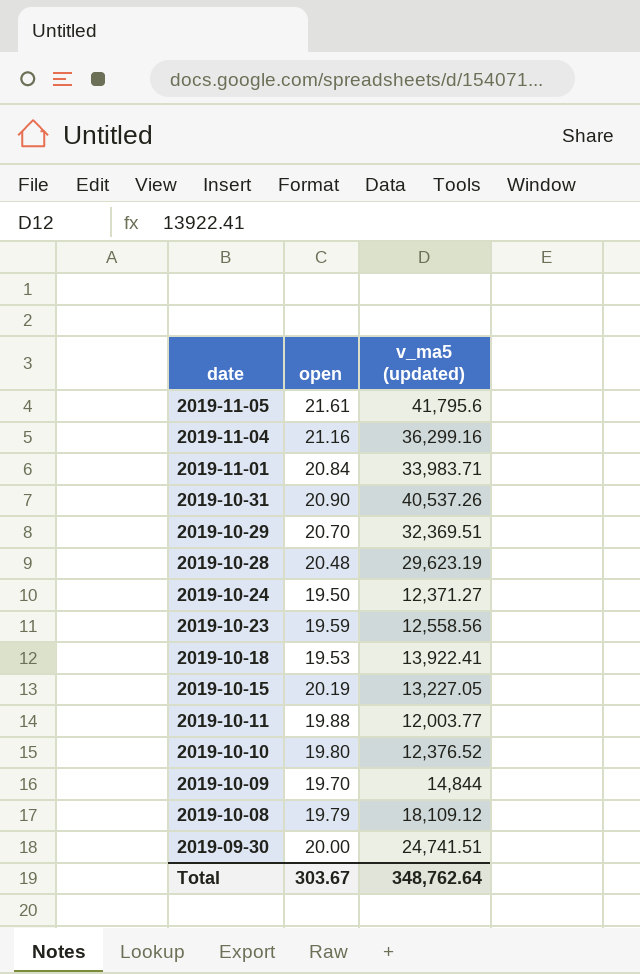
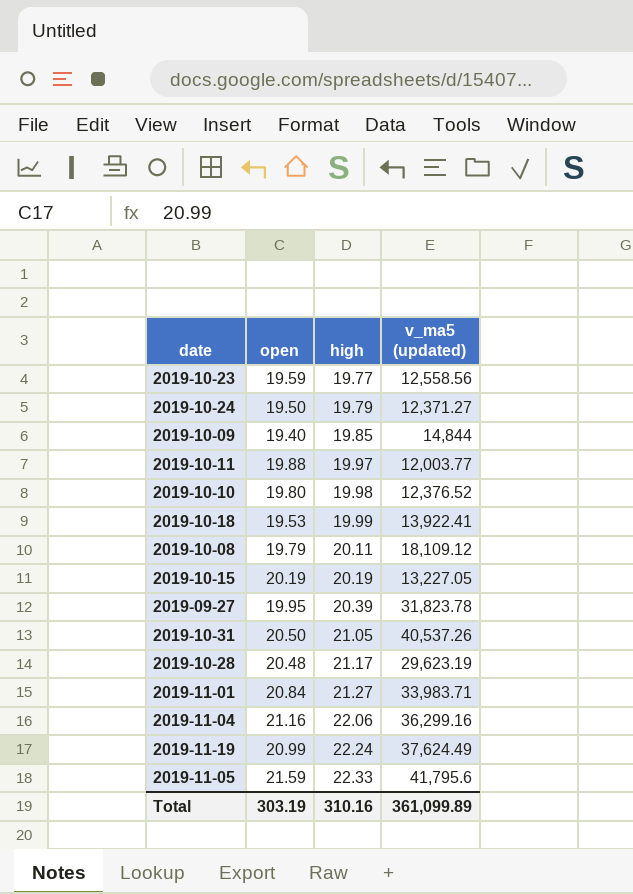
row order: date descending -> high ascending
column high | position: none -> 3
row 2019-10-29: 20.70 | 32,369.51 -> none
row 2019-09-30: 20.00 | 24,741.51 -> none
2019-10-09 | open: 19.70 -> 19.40
row 2019-09-27: none -> 19.95 | 20.39 | 31,823.78
2019-10-31 | open: 20.90 -> 20.50
row 2019-11-19: none -> 20.99 | 22.24 | 37,624.49
2019-11-05 | open: 21.61 -> 21.59
Total | open: 303.67 -> 303.19
Total | v_ma5 (updated): 348,762.64 -> 361,099.89

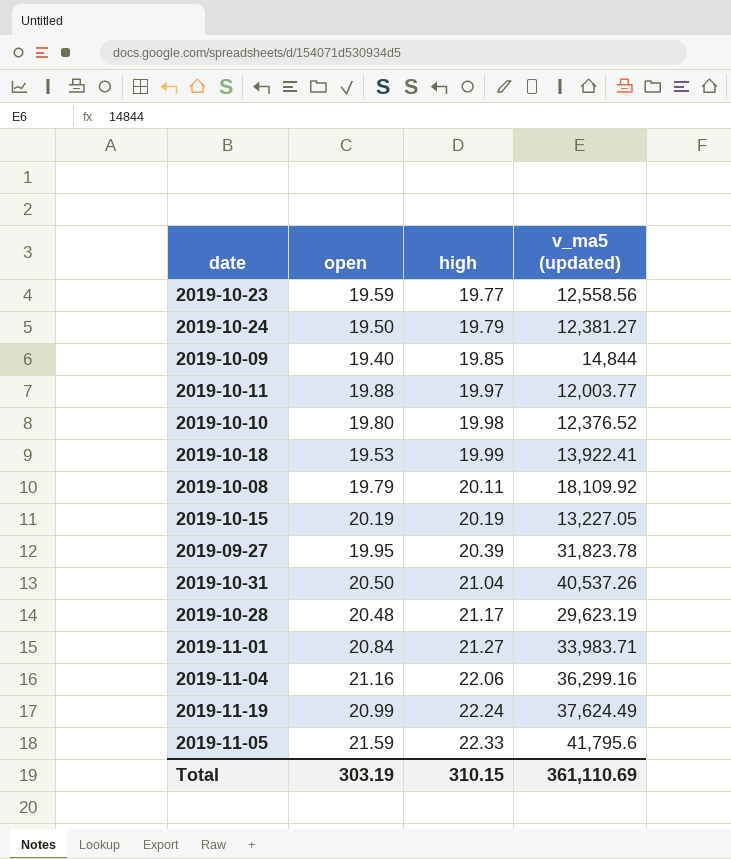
2019-10-24 | v_ma5 (updated): 12,371.27 -> 12,381.27
2019-10-08 | v_ma5 (updated): 18,109.12 -> 18,109.92
2019-10-31 | high: 21.05 -> 21.04
Total | high: 310.16 -> 310.15
Total | v_ma5 (updated): 361,099.89 -> 361,110.69

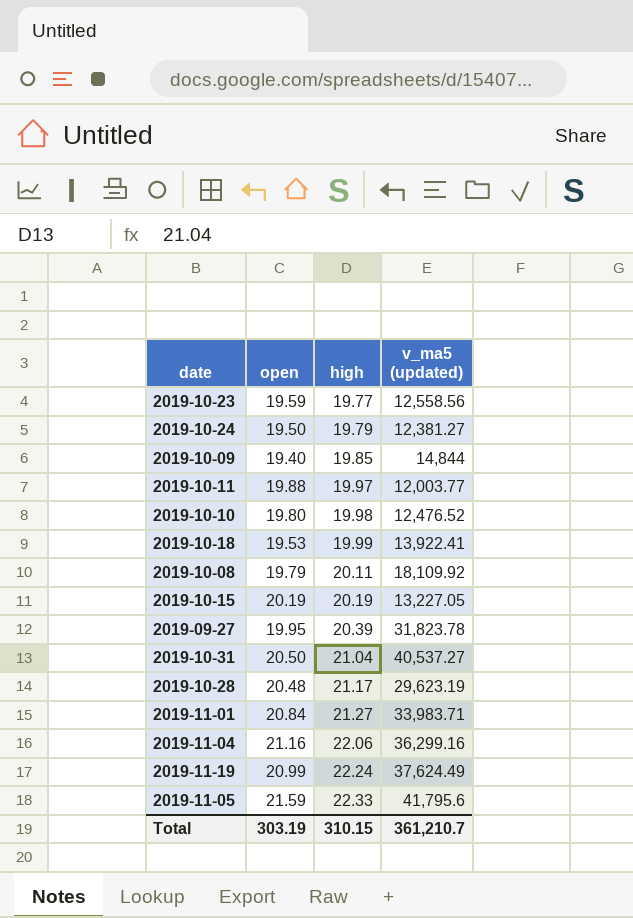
2019-10-10 | v_ma5 (updated): 12,376.52 -> 12,476.52
2019-10-31 | v_ma5 (updated): 40,537.26 -> 40,537.27
Total | v_ma5 (updated): 361,110.69 -> 361,210.7

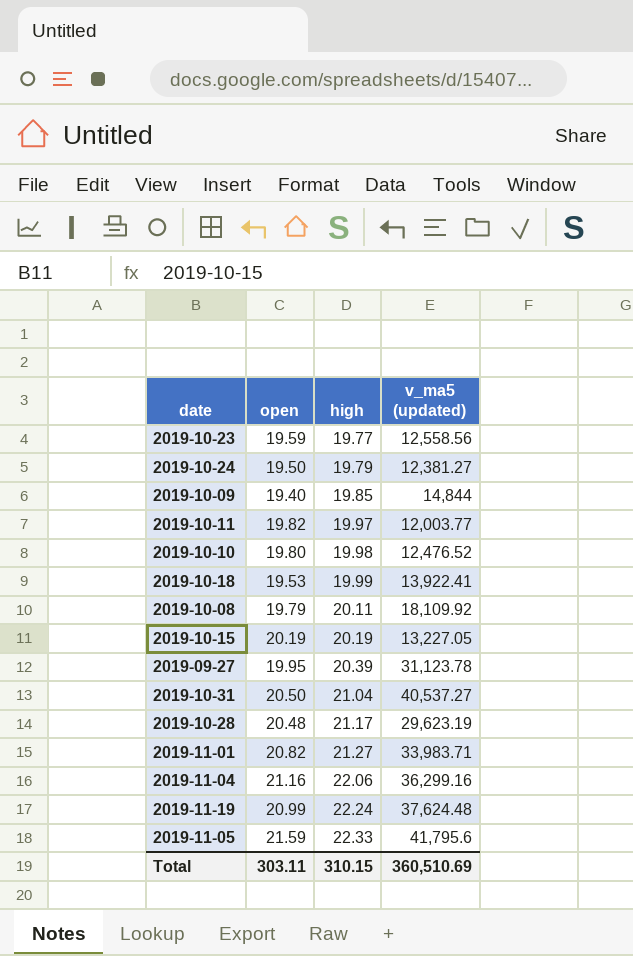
2019-10-11 | open: 19.88 -> 19.82
2019-09-27 | v_ma5 (updated): 31,823.78 -> 31,123.78
2019-11-01 | open: 20.84 -> 20.82
2019-11-19 | v_ma5 (updated): 37,624.49 -> 37,624.48
Total | open: 303.19 -> 303.11
Total | v_ma5 (updated): 361,210.7 -> 360,510.69

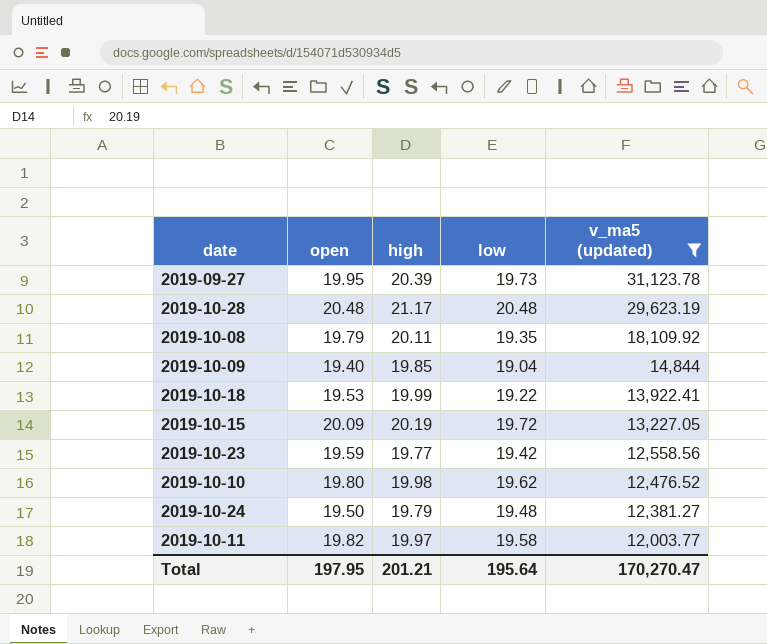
filter: none -> v_ma5 (updated) <= 31,123.78
row order: high ascending -> v_ma5 (updated) descending
column low | position: none -> 4
2019-10-15 | open: 20.19 -> 20.09
Total | open: 303.11 -> 197.95
Total | high: 310.15 -> 201.21
Total | v_ma5 (updated): 360,510.69 -> 170,270.47

